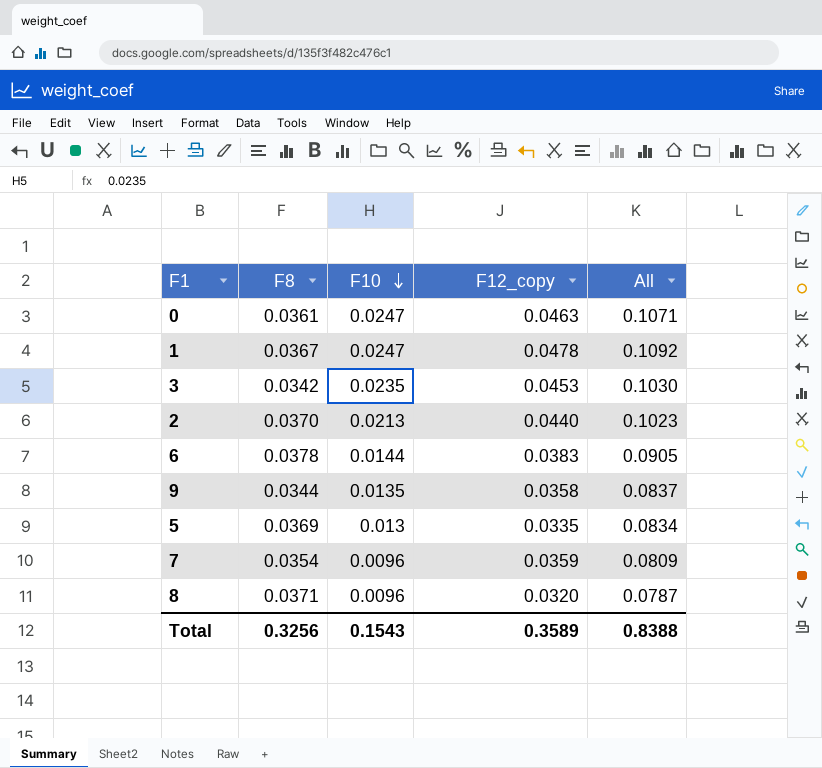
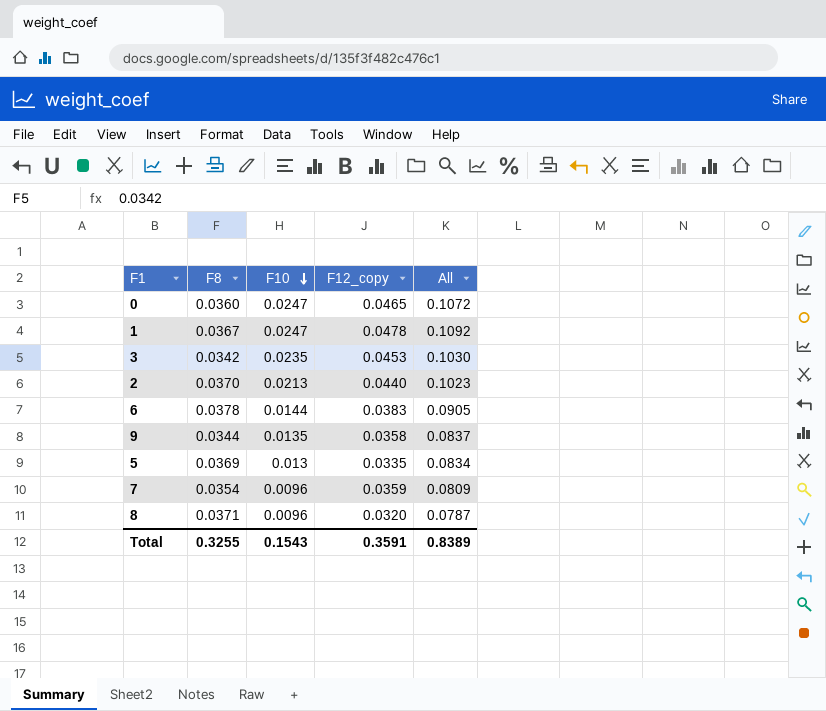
0 | F8: 0.0361 -> 0.0360
0 | F12_copy: 0.0463 -> 0.0465
0 | All: 0.1071 -> 0.1072
Total | F8: 0.3256 -> 0.3255
Total | F12_copy: 0.3589 -> 0.3591
Total | All: 0.8388 -> 0.8389

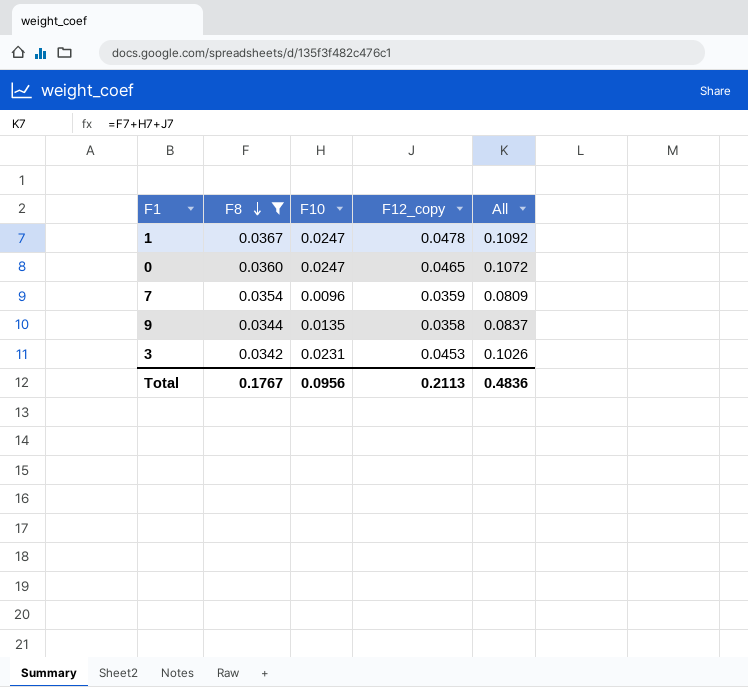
filter: none -> F8 <= 0.0367
row order: F10 descending -> F8 descending
3 | F10: 0.0235 -> 0.0231
3 | All: 0.1030 -> 0.1026
Total | F8: 0.3255 -> 0.1767
Total | F10: 0.1543 -> 0.0956
Total | F12_copy: 0.3591 -> 0.2113
Total | All: 0.8389 -> 0.4836

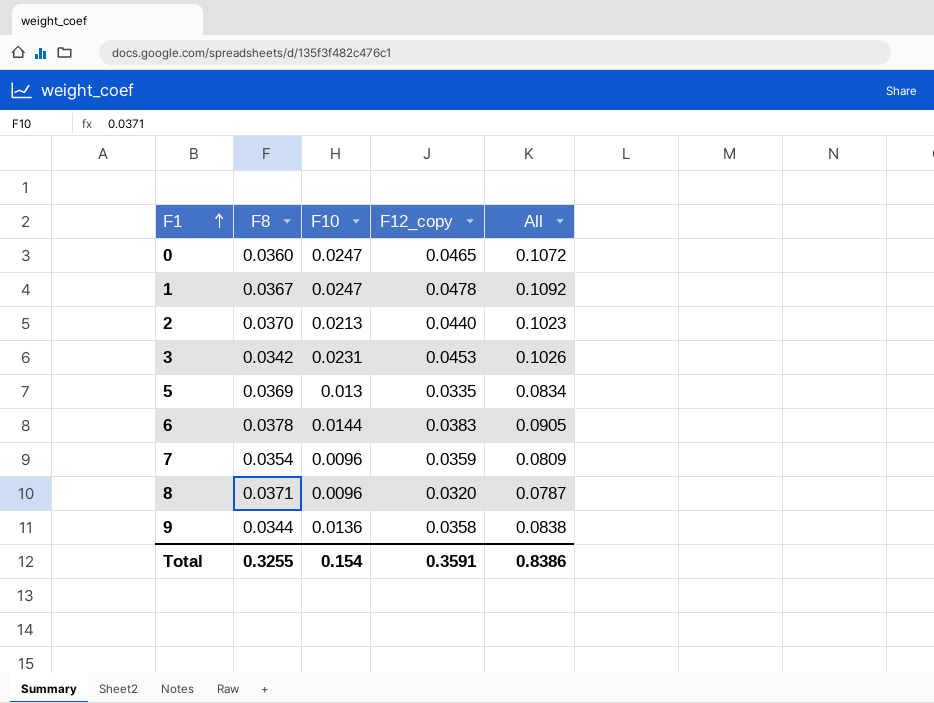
filter: F8 <= 0.0367 -> none
row order: F8 descending -> F1 ascending
9 | F10: 0.0135 -> 0.0136
9 | All: 0.0837 -> 0.0838
Total | F8: 0.1767 -> 0.3255
Total | F10: 0.0956 -> 0.154
Total | F12_copy: 0.2113 -> 0.3591
Total | All: 0.4836 -> 0.8386

